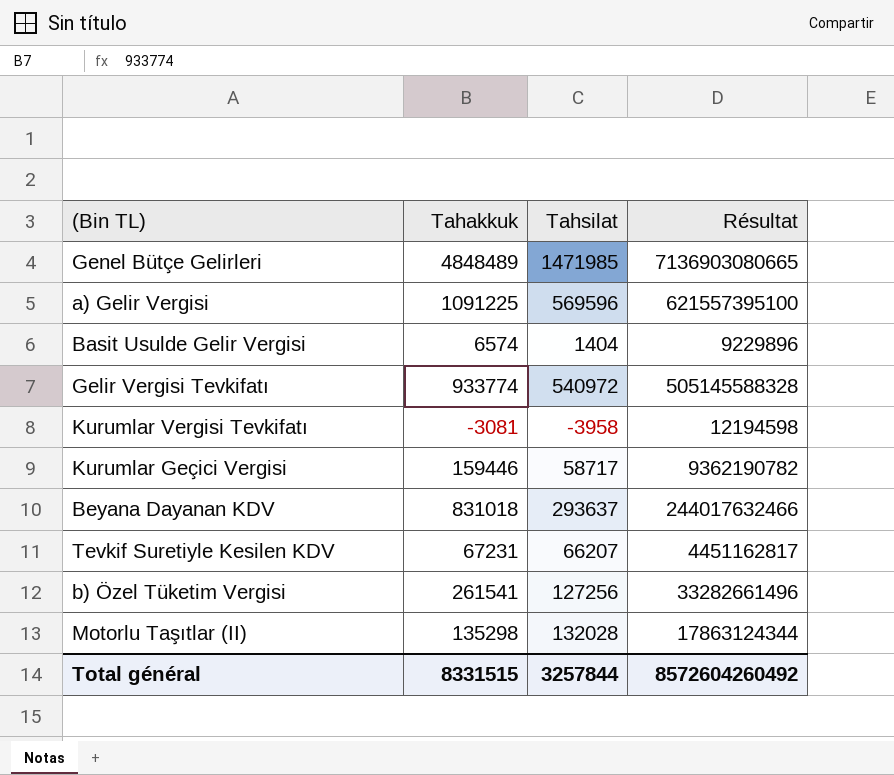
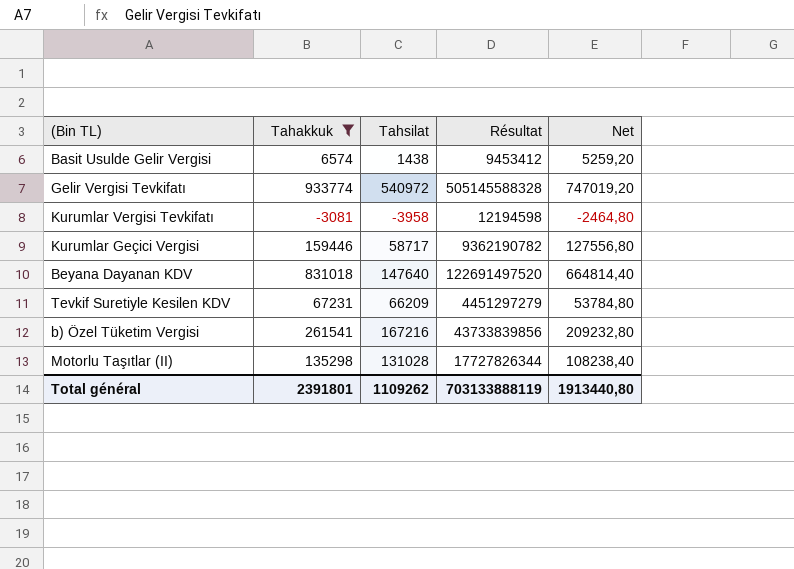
filter: none -> Tahakkuk <= 933774
column Net | formula: none -> [Tahakkuk] * 0,8
Basit Usulde Gelir Vergisi | Tahsilat: 1404 -> 1438
Basit Usulde Gelir Vergisi | Résultat: 9229896 -> 9453412
Beyana Dayanan KDV | Tahsilat: 293637 -> 147640
Beyana Dayanan KDV | Résultat: 244017632466 -> 122691497520
Tevkif Suretiyle Kesilen KDV | Tahsilat: 66207 -> 66209
Tevkif Suretiyle Kesilen KDV | Résultat: 4451162817 -> 4451297279
b) Özel Tüketim Vergisi | Tahsilat: 127256 -> 167216
b) Özel Tüketim Vergisi | Résultat: 33282661496 -> 43733839856
Motorlu Taşıtlar (II) | Tahsilat: 132028 -> 131028
Motorlu Taşıtlar (II) | Résultat: 17863124344 -> 17727826344
Total général | Tahakkuk: 8331515 -> 2391801
Total général | Tahsilat: 3257844 -> 1109262
Total général | Résultat: 8572604260492 -> 703133888119

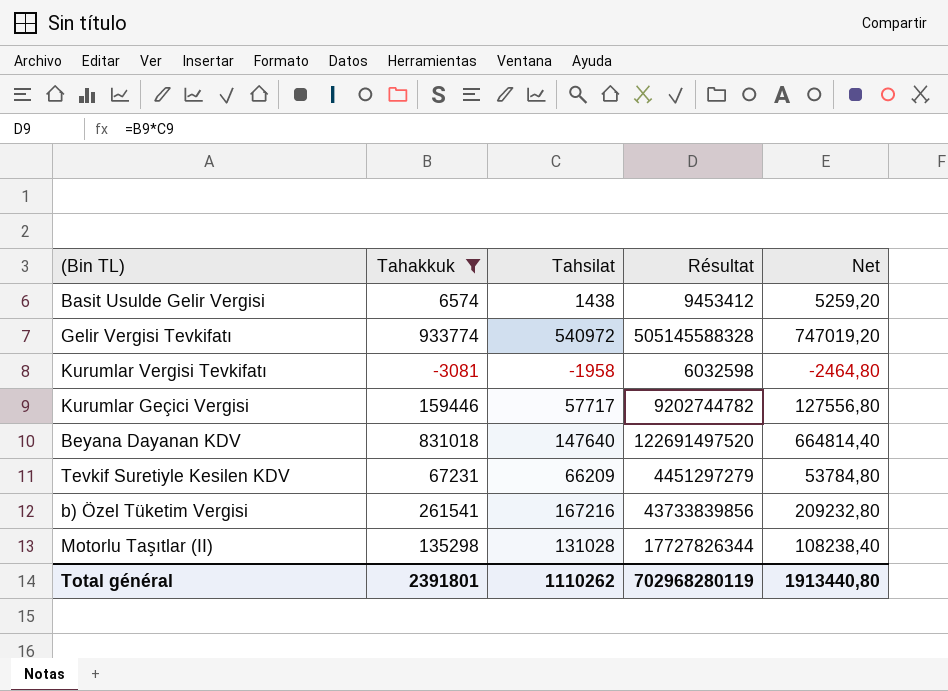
Kurumlar Vergisi Tevkifatı | Tahsilat: -3958 -> -1958
Kurumlar Vergisi Tevkifatı | Résultat: 12194598 -> 6032598
Kurumlar Geçici Vergisi | Tahsilat: 58717 -> 57717
Kurumlar Geçici Vergisi | Résultat: 9362190782 -> 9202744782
Total général | Tahsilat: 1109262 -> 1110262
Total général | Résultat: 703133888119 -> 702968280119

